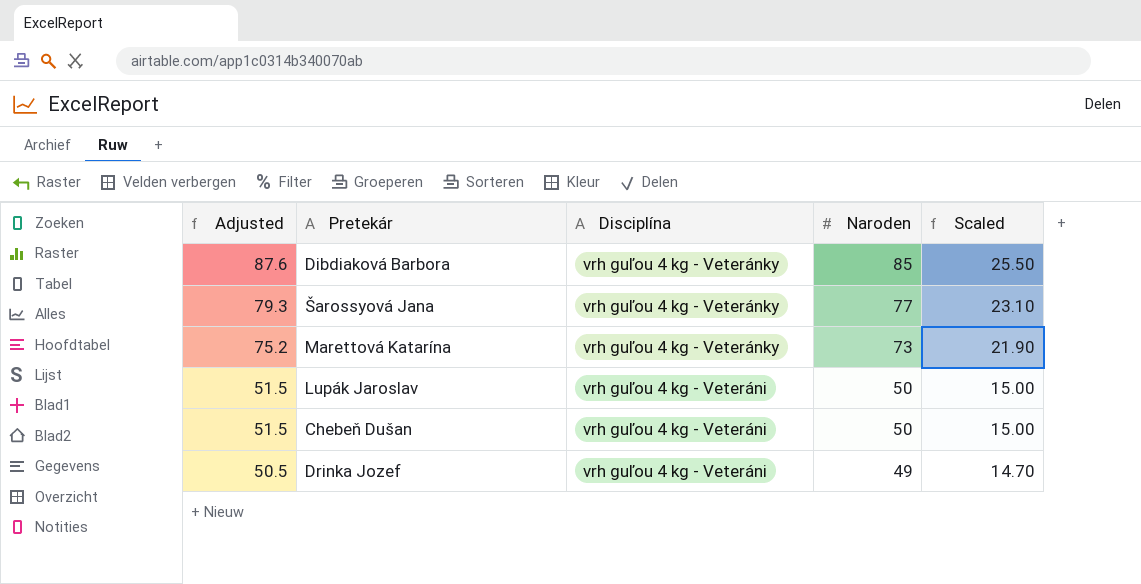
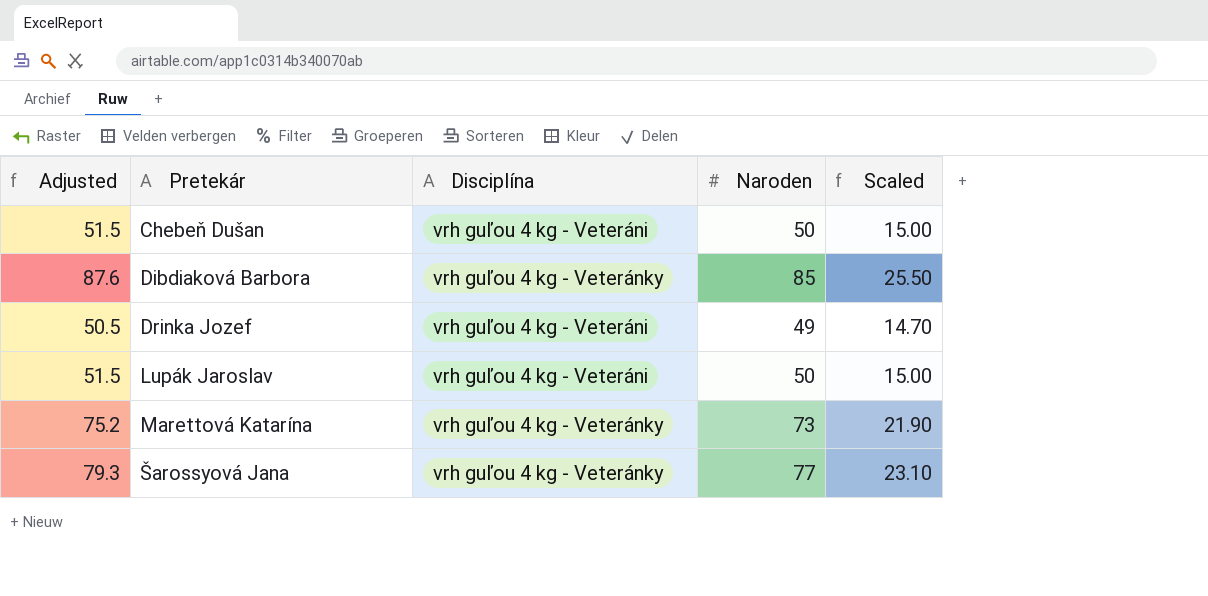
row order: Adjusted descending -> Pretekár ascending

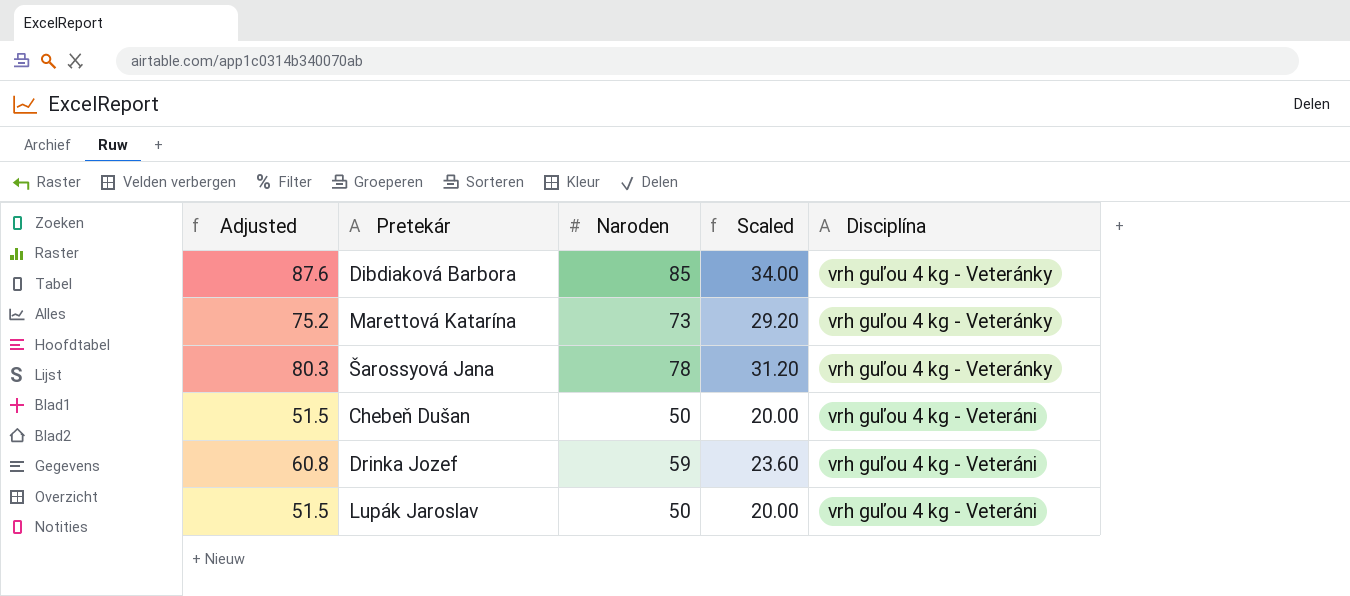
row order: Pretekár ascending -> Disciplína descending
column Scaled | formula: [Naroden] * 0.3 -> [Naroden] * 0.4
column Disciplína | position: 3 -> 5
Šarossyová Jana | Adjusted: 79.3 -> 80.3
Šarossyová Jana | Naroden: 77 -> 78
Drinka Jozef | Adjusted: 50.5 -> 60.8
Drinka Jozef | Naroden: 49 -> 59

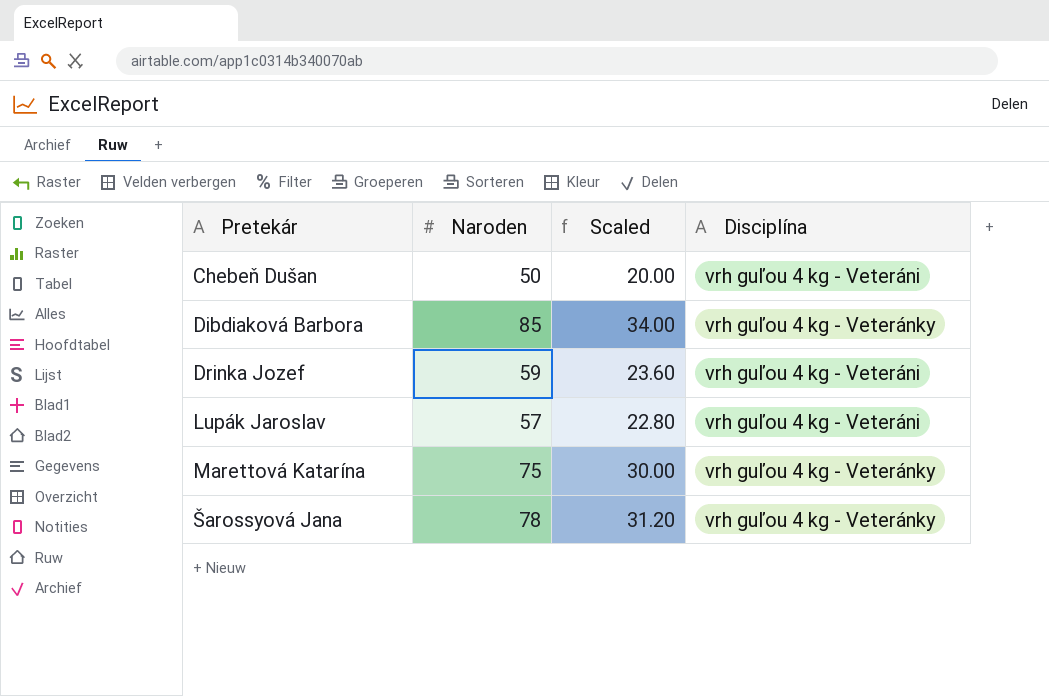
row order: Disciplína descending -> Pretekár ascending
column Adjusted | formula: [Naroden] * 1.03 -> none
Lupák Jaroslav | Naroden: 50 -> 57
Lupák Jaroslav | Scaled: 20.00 -> 22.80
Marettová Katarína | Naroden: 73 -> 75
Marettová Katarína | Scaled: 29.20 -> 30.00

